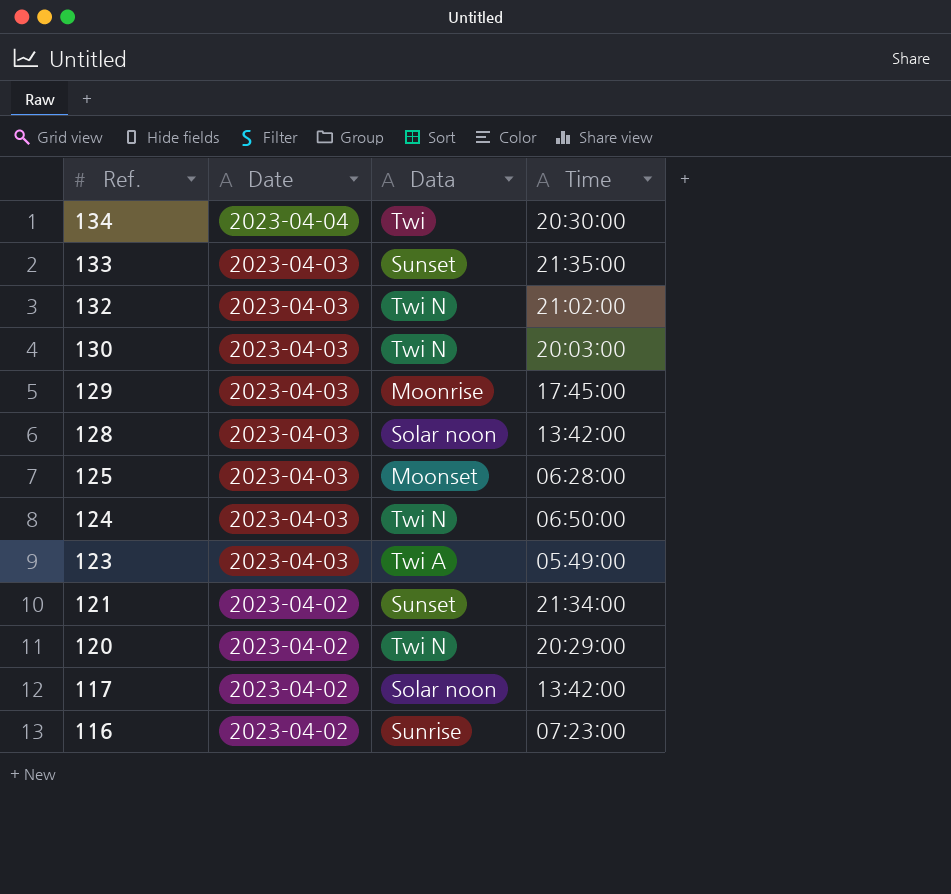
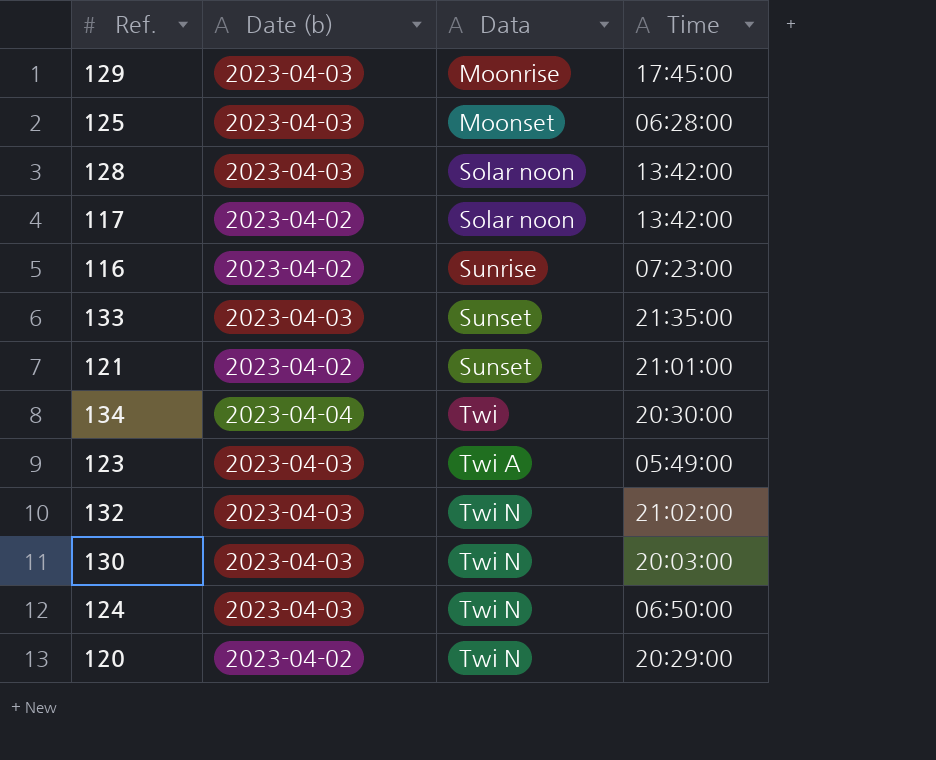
row order: Ref. descending -> Data ascending
column name: Date -> Date (b)
121 | Time: 21:34:00 -> 21:01:00

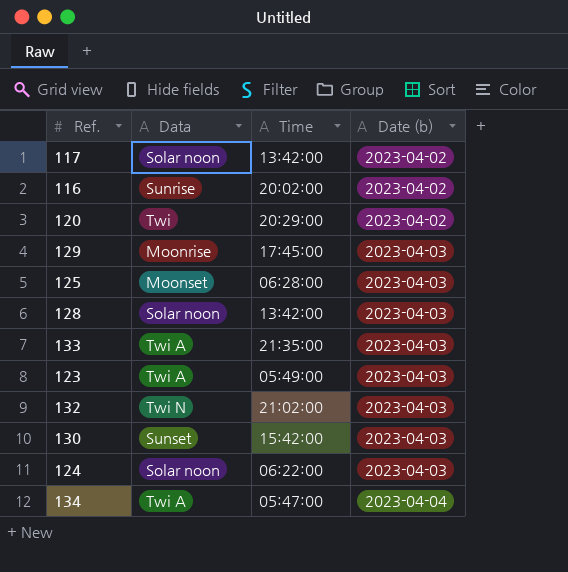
row order: Data ascending -> Date (b) ascending
column Date (b) | position: 2 -> 4
row 121: 2023-04-02 | Sunset | 21:01:00 -> none
116 | Time: 07:23:00 -> 20:02:00
120 | Data: Twi N -> Twi
133 | Data: Sunset -> Twi A
130 | Data: Twi N -> Sunset
130 | Time: 20:03:00 -> 15:42:00
124 | Data: Twi N -> Solar noon
124 | Time: 06:50:00 -> 06:22:00
134 | Data: Twi -> Twi A
134 | Time: 20:30:00 -> 05:47:00

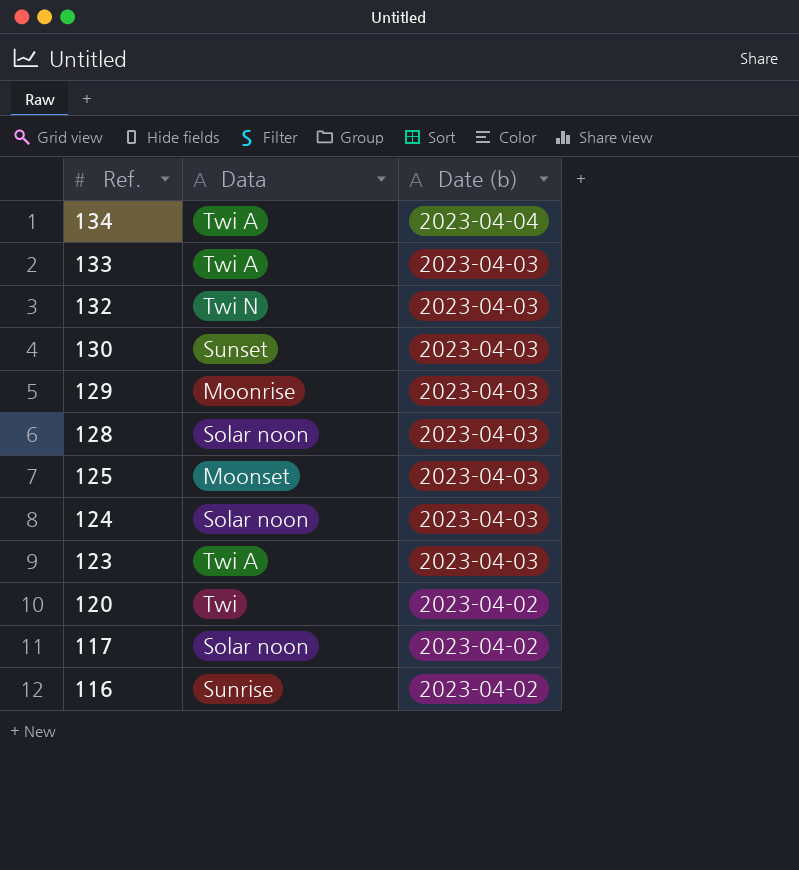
row order: Date (b) ascending -> Ref. descending
column Time | position: 3 -> none

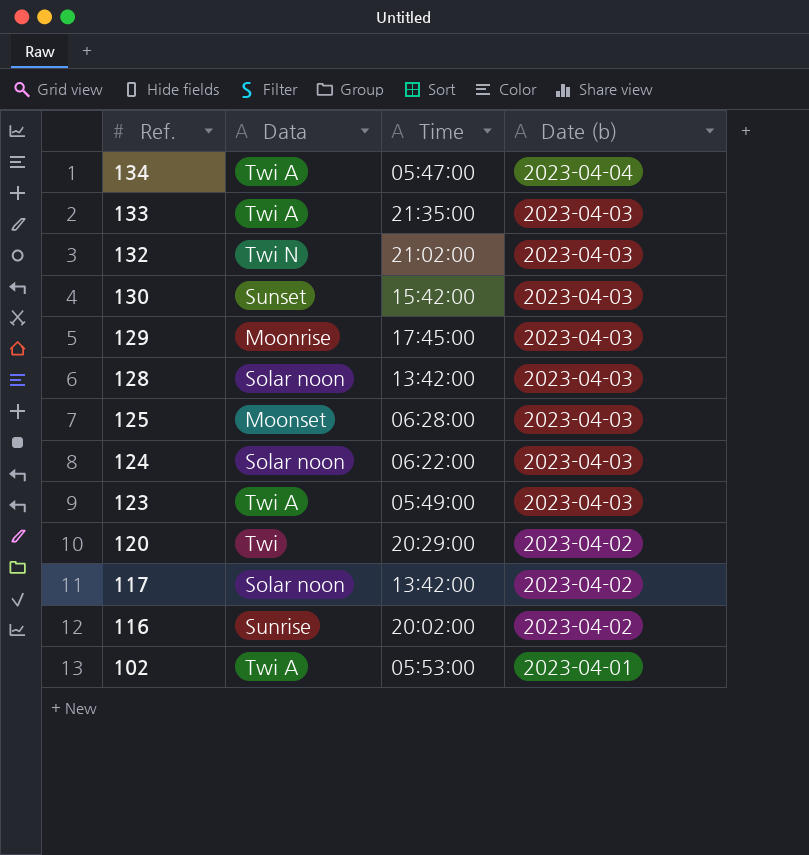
column Time | position: none -> 3
row 102: none -> Twi A | 05:53:00 | 2023-04-01

